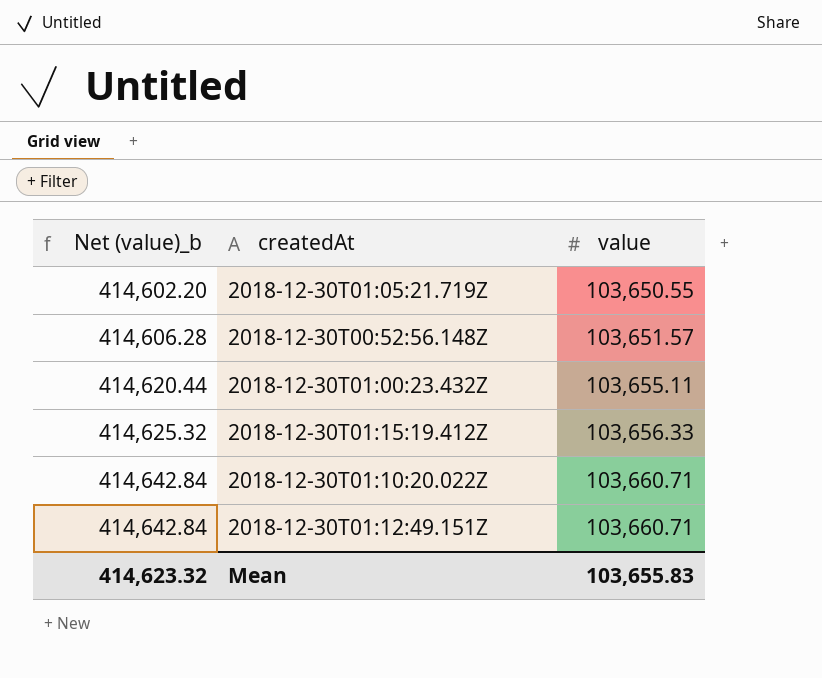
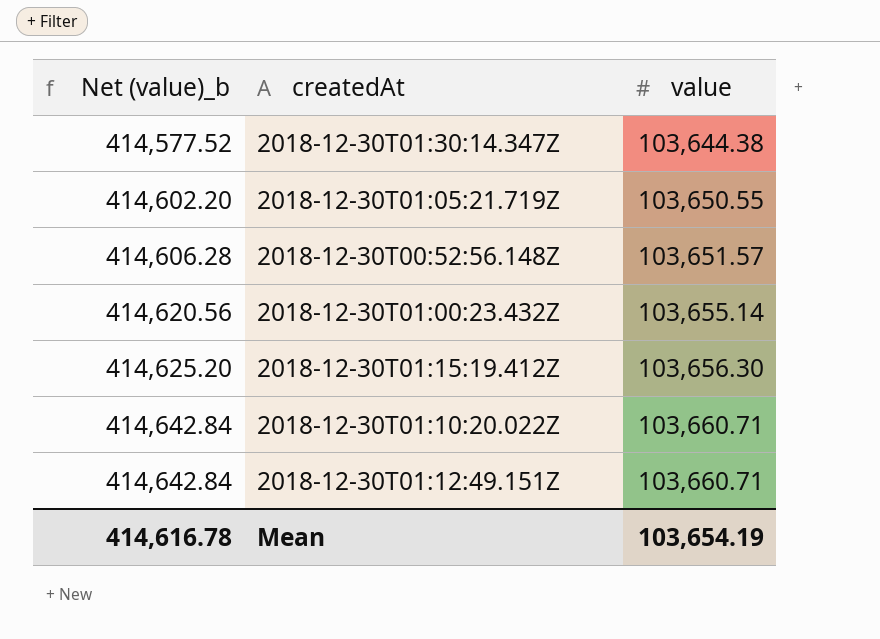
row 2018-12-30T01:30:14.347Z: none -> 414,577.52 | 103,644.38
2018-12-30T01:00:23.432Z | Net (value)_b: 414,620.44 -> 414,620.56
2018-12-30T01:00:23.432Z | value: 103,655.11 -> 103,655.14
2018-12-30T01:15:19.412Z | Net (value)_b: 414,625.32 -> 414,625.20
2018-12-30T01:15:19.412Z | value: 103,656.33 -> 103,656.30
Mean | Net (value)_b: 414,623.32 -> 414,616.78
Mean | value: 103,655.83 -> 103,654.19

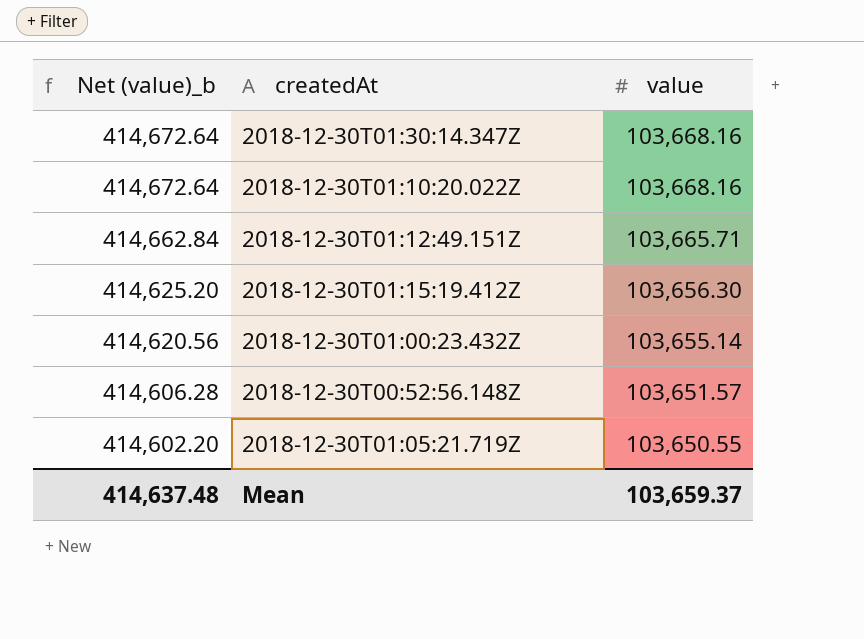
row order: Net (value)_b ascending -> Net (value)_b descending
2018-12-30T01:30:14.347Z | Net (value)_b: 414,577.52 -> 414,672.64
2018-12-30T01:30:14.347Z | value: 103,644.38 -> 103,668.16
2018-12-30T01:10:20.022Z | Net (value)_b: 414,642.84 -> 414,672.64
2018-12-30T01:10:20.022Z | value: 103,660.71 -> 103,668.16
2018-12-30T01:12:49.151Z | Net (value)_b: 414,642.84 -> 414,662.84
2018-12-30T01:12:49.151Z | value: 103,660.71 -> 103,665.71
Mean | Net (value)_b: 414,616.78 -> 414,637.48
Mean | value: 103,654.19 -> 103,659.37

